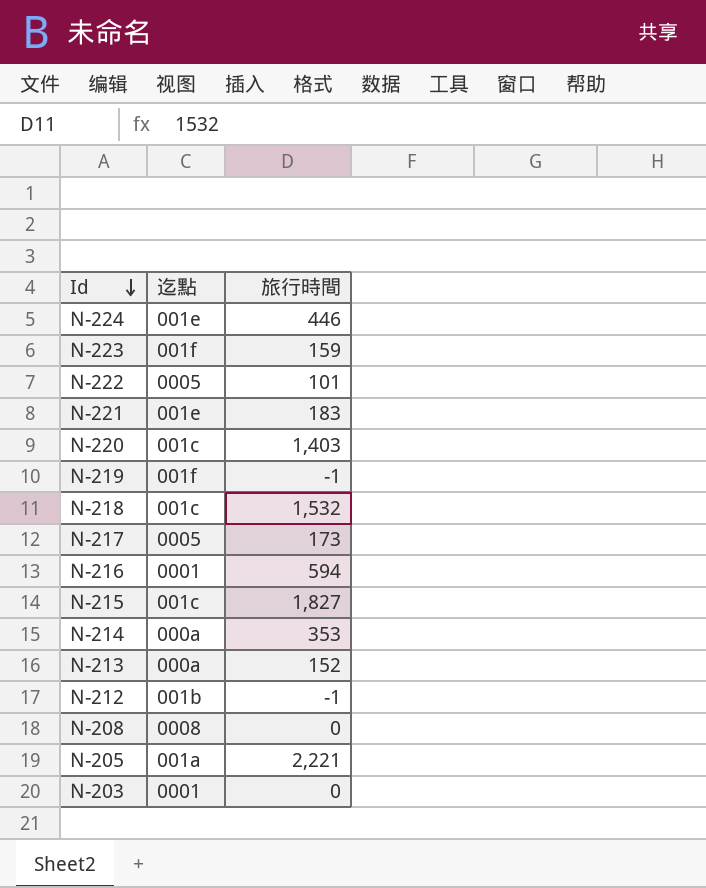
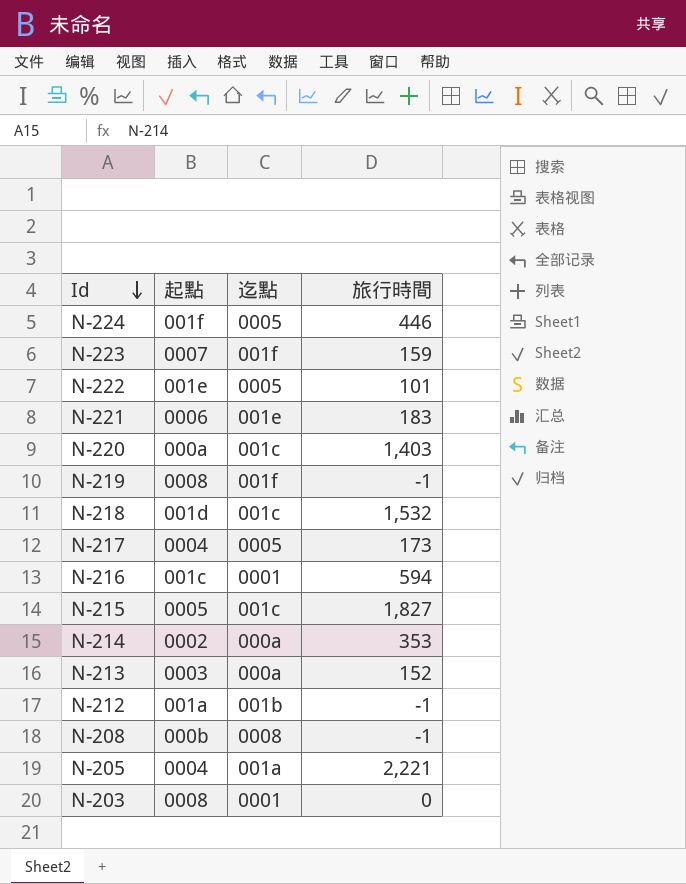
column 起點 | position: none -> 2
N-224 | 迄點: 001e -> 0005
N-208 | 旅行時間: 0 -> -1

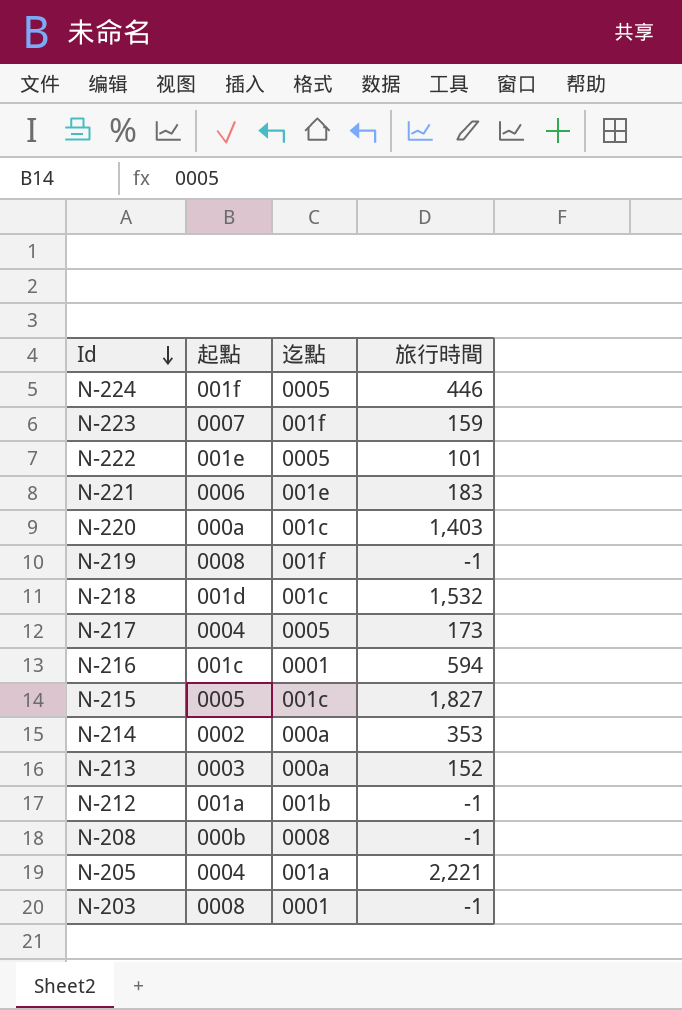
N-203 | 旅行時間: 0 -> -1

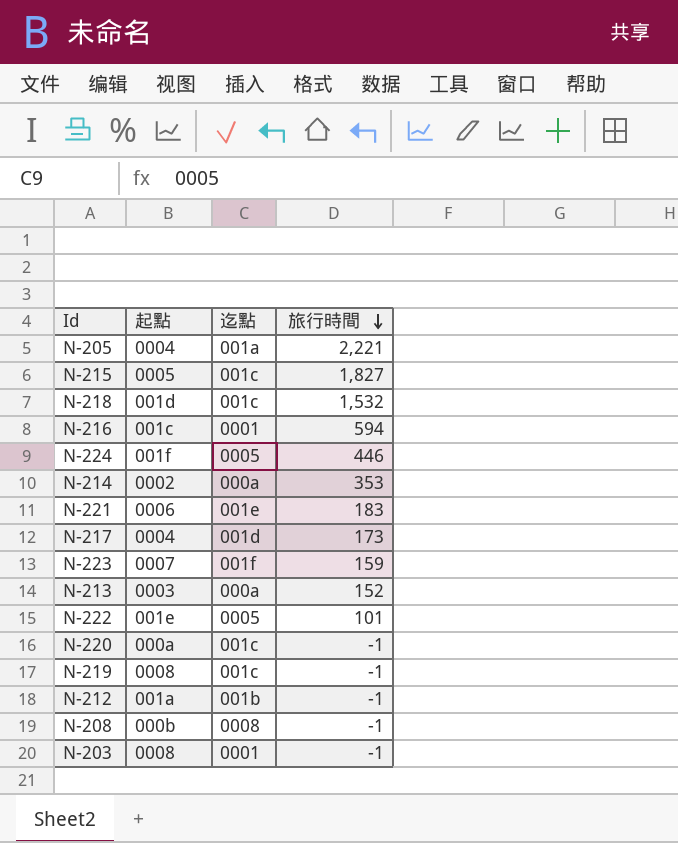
row order: Id descending -> 旅行時間 descending
N-217 | 迄點: 0005 -> 001d
N-220 | 旅行時間: 1,403 -> -1
N-219 | 迄點: 001f -> 001c

